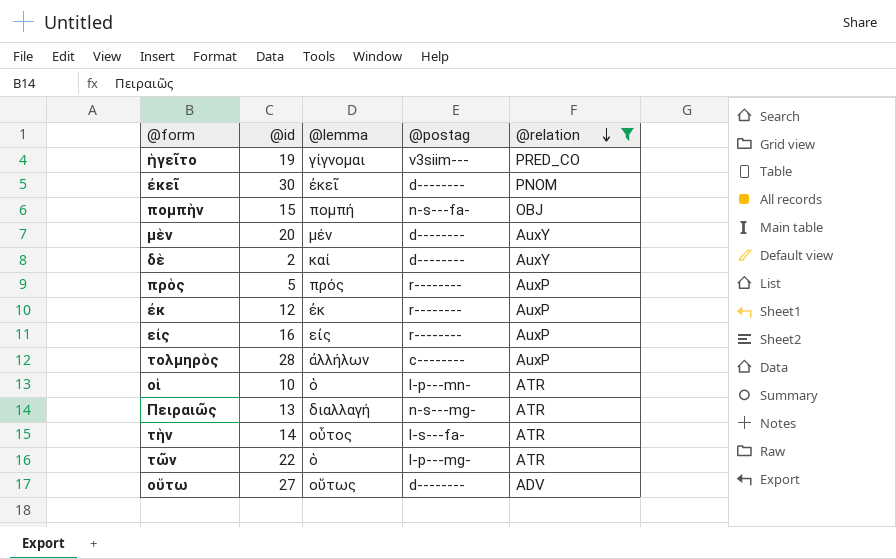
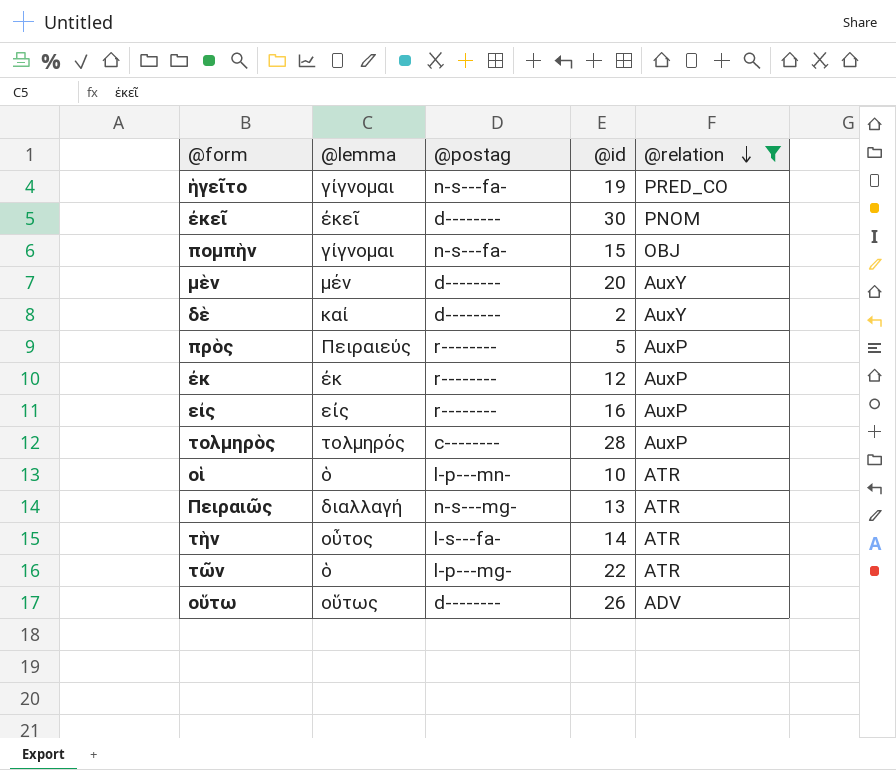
column @id | position: 2 -> 4
ἡγεῖτο | @postag: v3siim--- -> n-s---fa-
πομπὴν | @lemma: πομπή -> γίγνομαι
πρὸς | @lemma: πρός -> Πειραιεύς
τολμηρὸς | @lemma: ἀλλήλων -> τολμηρός
οὕτω | @id: 27 -> 26

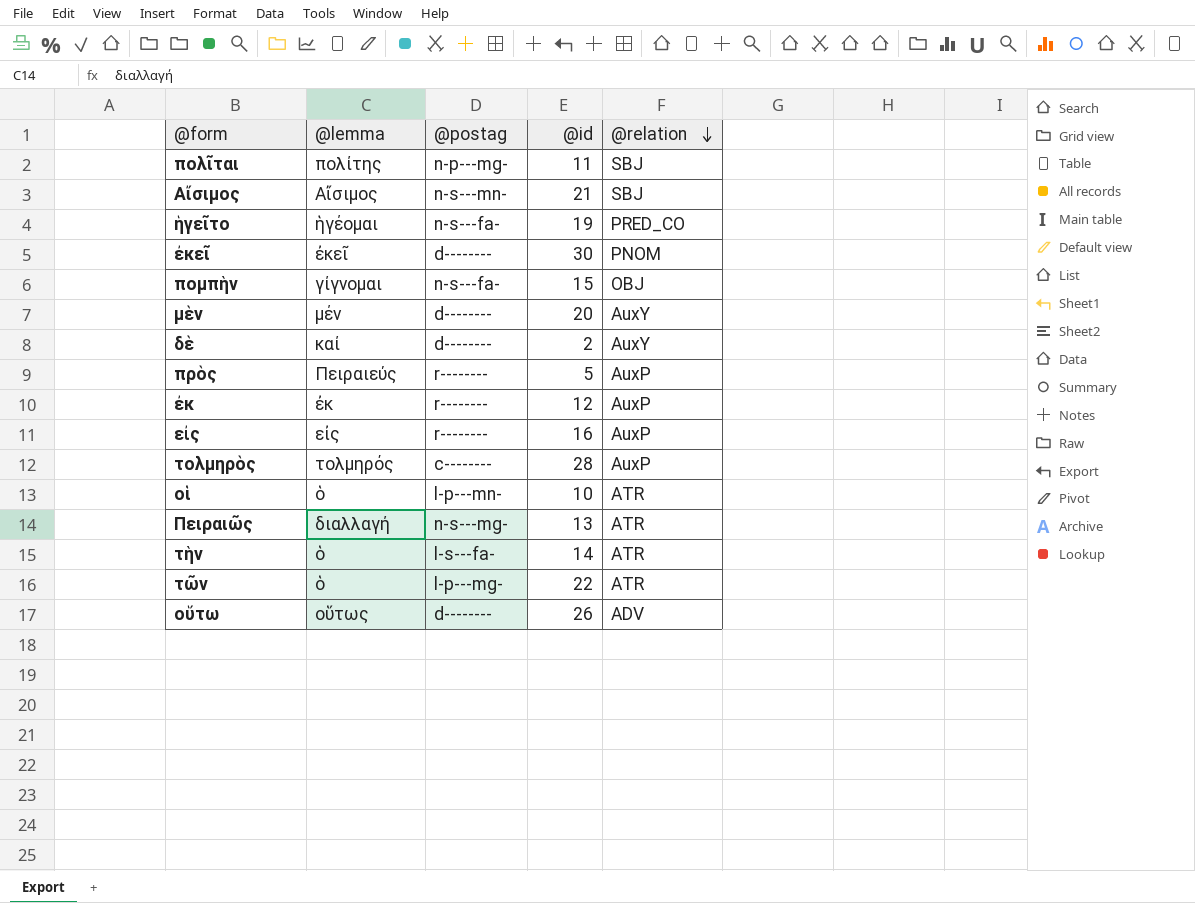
filter: @relation != SBJ -> none
ἡγεῖτο | @lemma: γίγνομαι -> ἡγέομαι
τὴν | @lemma: οὗτος -> ὁ

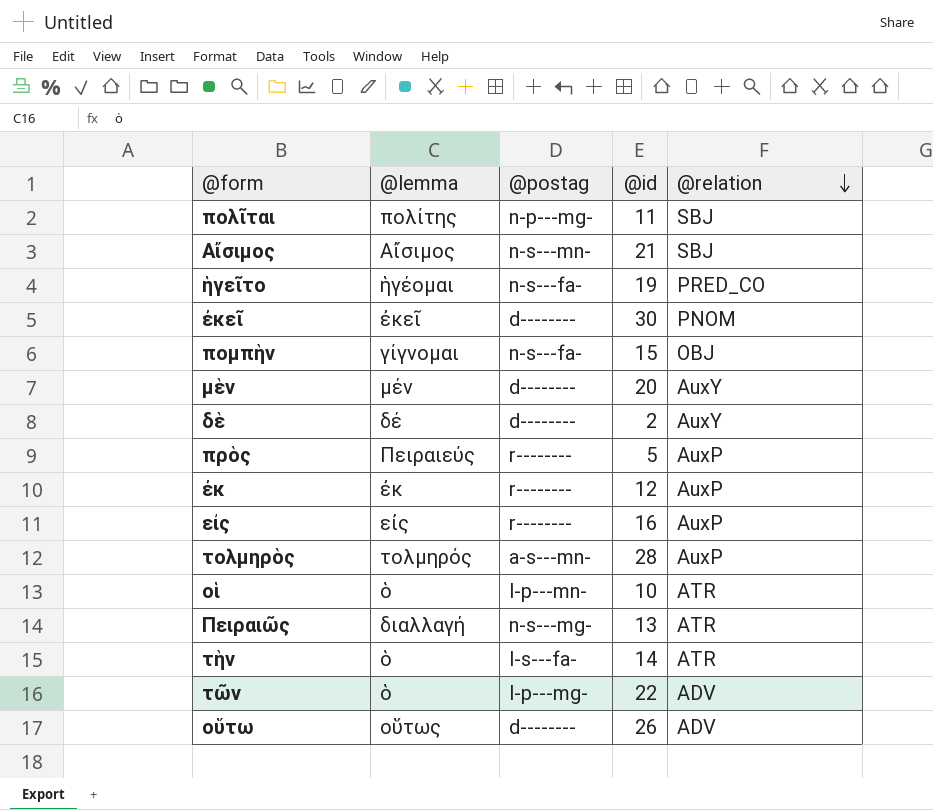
δὲ | @lemma: καί -> δέ
τολμηρὸς | @postag: c-------- -> a-s---mn-
τῶν | @relation: ATR -> ADV

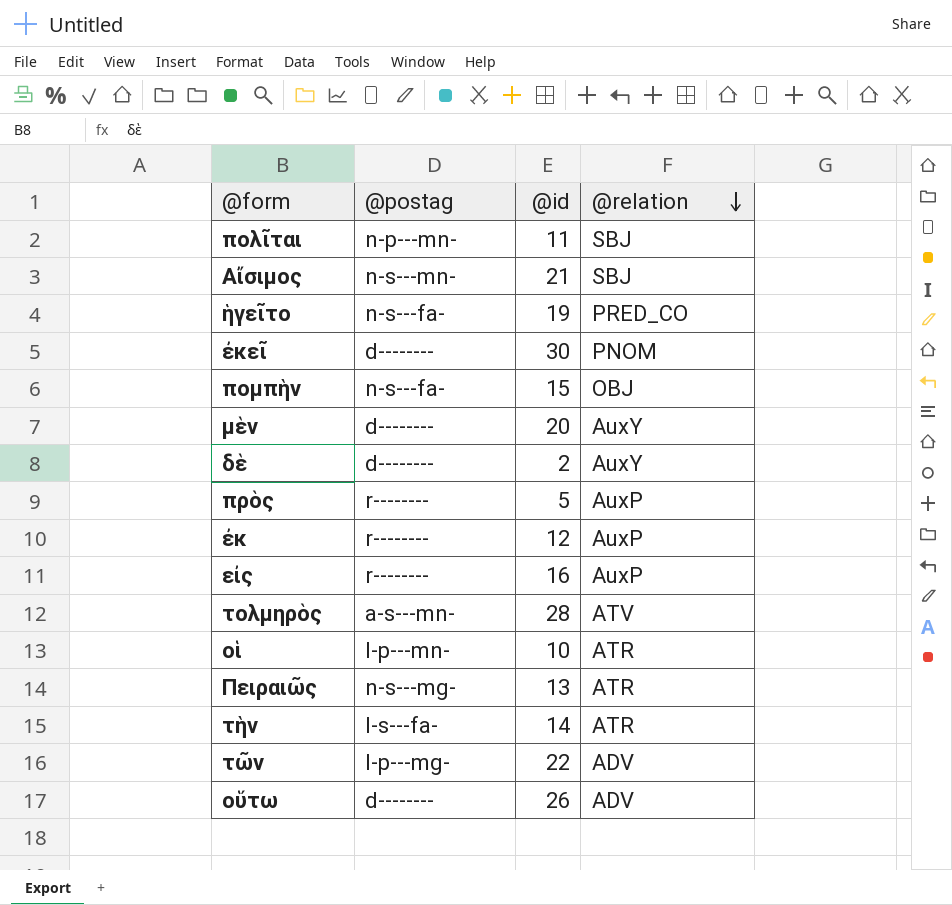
column @lemma | position: 2 -> none
πολῖται | @postag: n-p---mg- -> n-p---mn-
τολμηρὸς | @relation: AuxP -> ATV

